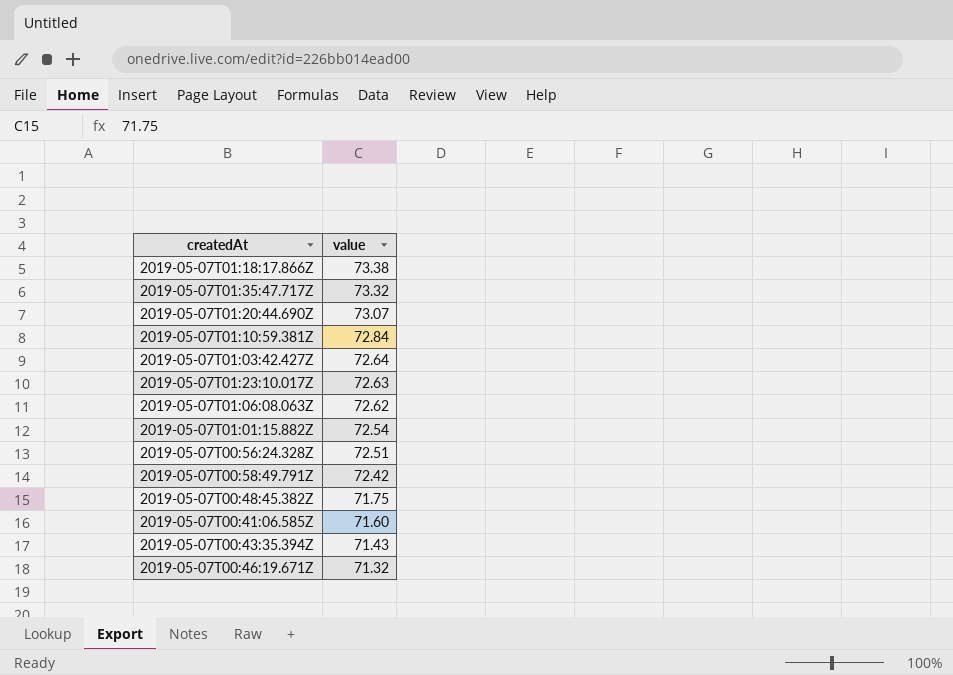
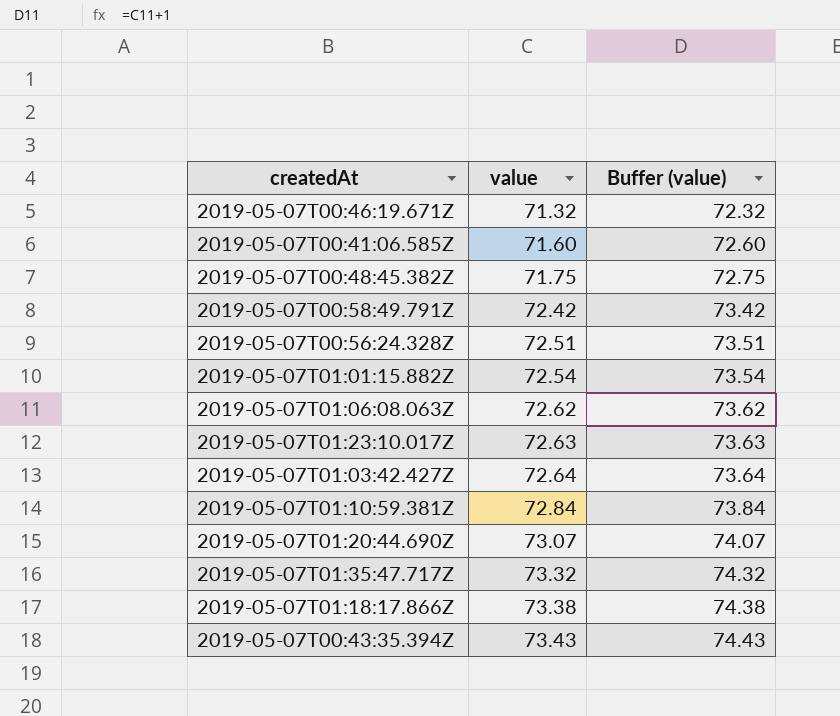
row order: value descending -> value ascending
column Buffer (value) | formula: none -> [value] + 1
2019-05-07T00:43:35.394Z | value: 71.43 -> 73.43

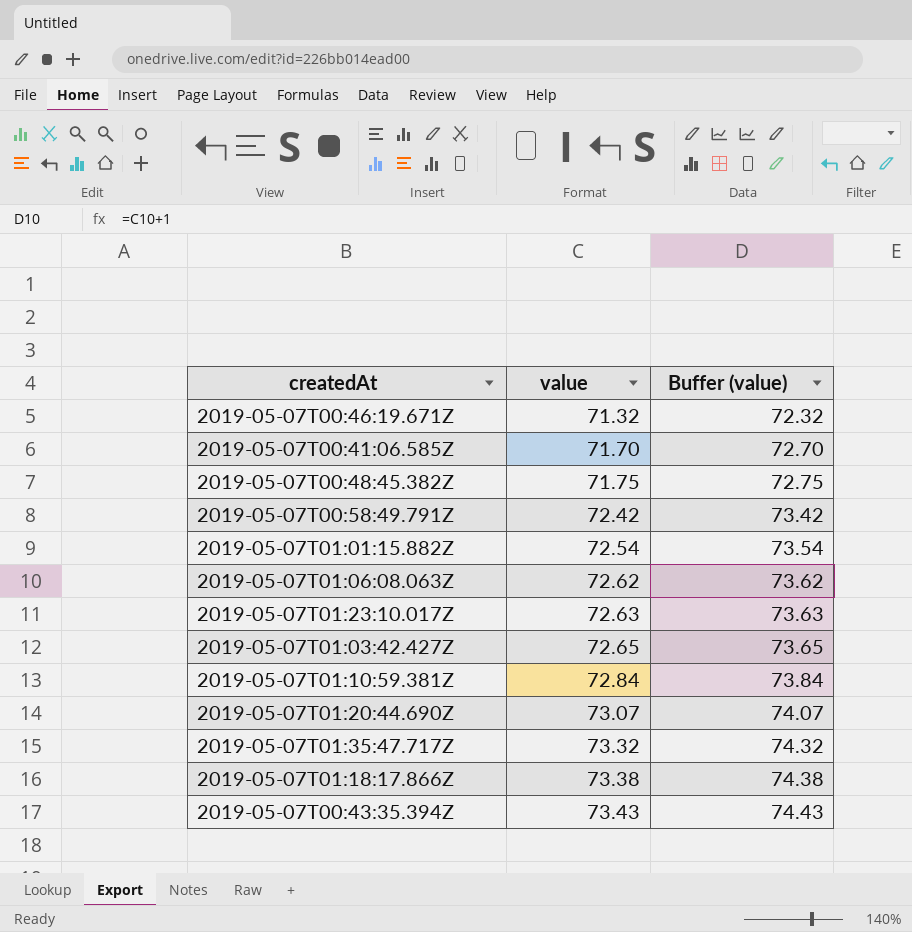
row 2019-05-07T00:56:24.328Z: 72.51 | 73.51 -> none
2019-05-07T00:41:06.585Z | value: 71.60 -> 71.70
2019-05-07T00:41:06.585Z | Buffer (value): 72.60 -> 72.70
2019-05-07T01:03:42.427Z | value: 72.64 -> 72.65
2019-05-07T01:03:42.427Z | Buffer (value): 73.64 -> 73.65

